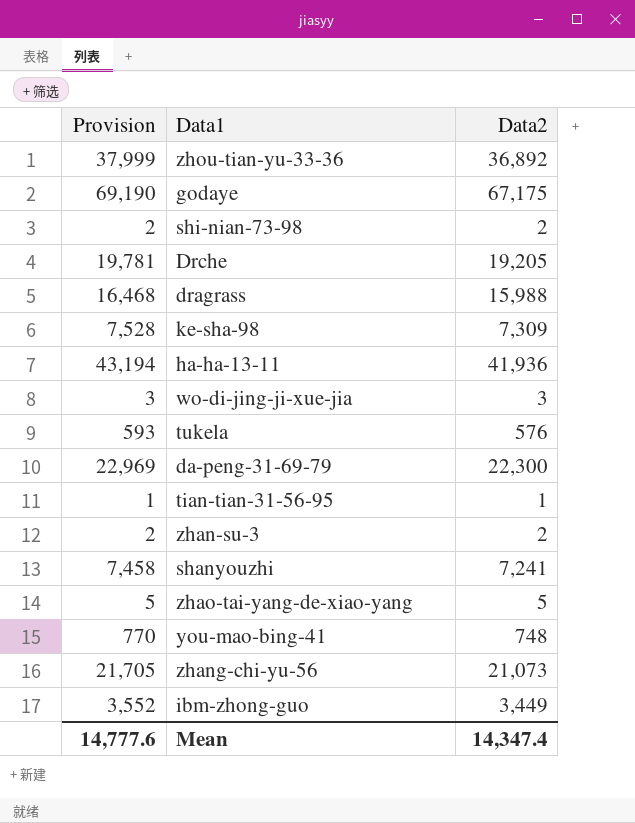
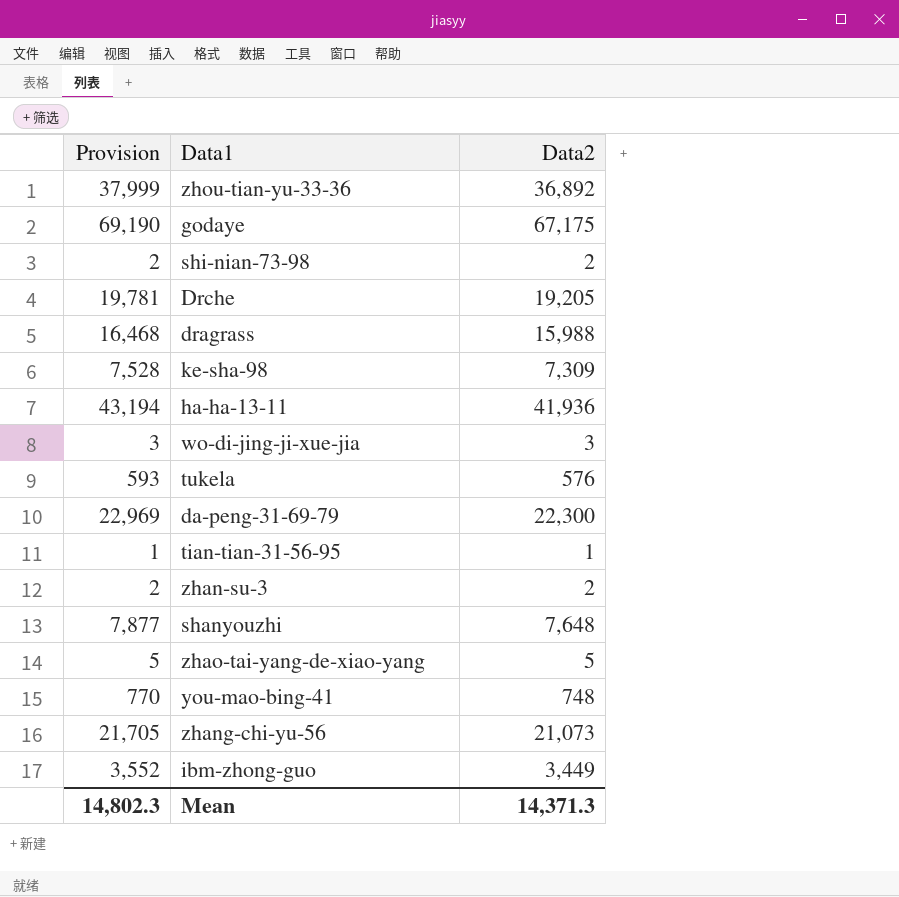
shanyouzhi | Provision: 7,458 -> 7,877
shanyouzhi | Data2: 7,241 -> 7,648
Mean | Provision: 14,777.6 -> 14,802.3
Mean | Data2: 14,347.4 -> 14,371.3

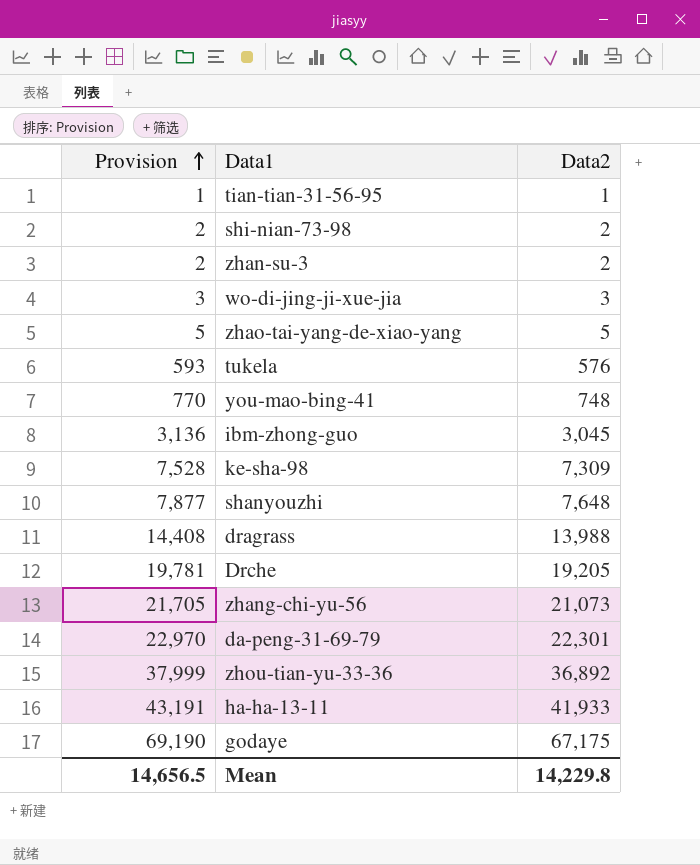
row order: none -> Provision ascending
ibm-zhong-guo | Provision: 3,552 -> 3,136
ibm-zhong-guo | Data2: 3,449 -> 3,045
dragrass | Provision: 16,468 -> 14,408
dragrass | Data2: 15,988 -> 13,988
da-peng-31-69-79 | Provision: 22,969 -> 22,970
da-peng-31-69-79 | Data2: 22,300 -> 22,301
ha-ha-13-11 | Provision: 43,194 -> 43,191
ha-ha-13-11 | Data2: 41,936 -> 41,933
Mean | Provision: 14,802.3 -> 14,656.5
Mean | Data2: 14,371.3 -> 14,229.8

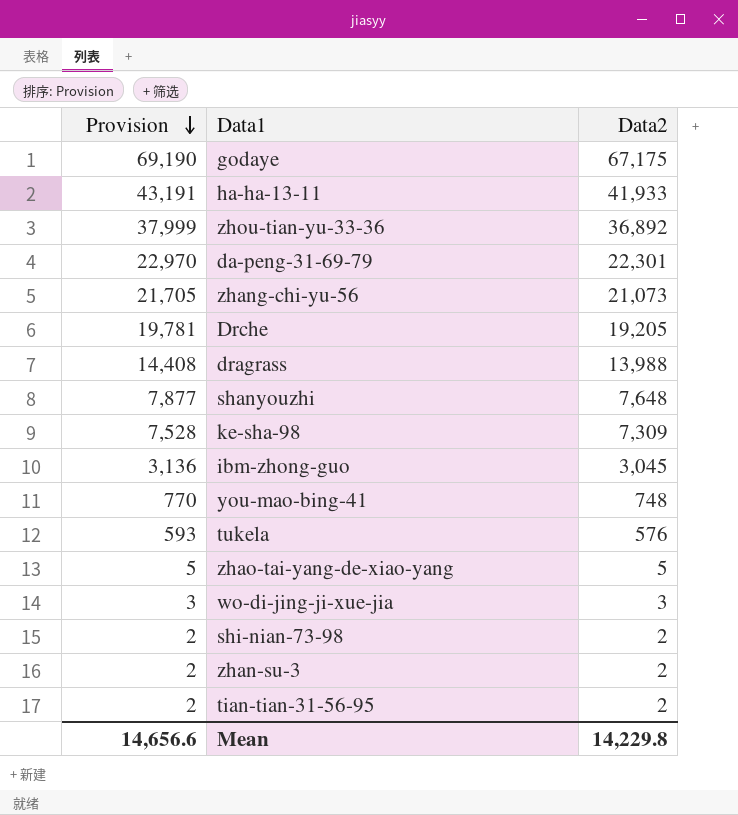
row order: Provision ascending -> Provision descending
tian-tian-31-56-95 | Provision: 1 -> 2
tian-tian-31-56-95 | Data2: 1 -> 2
Mean | Provision: 14,656.5 -> 14,656.6

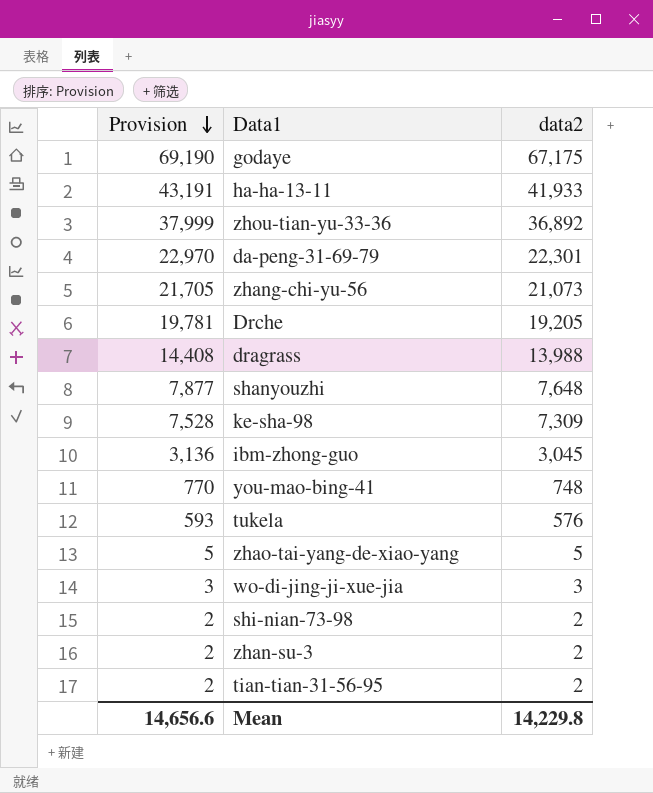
column name: Data2 -> data2

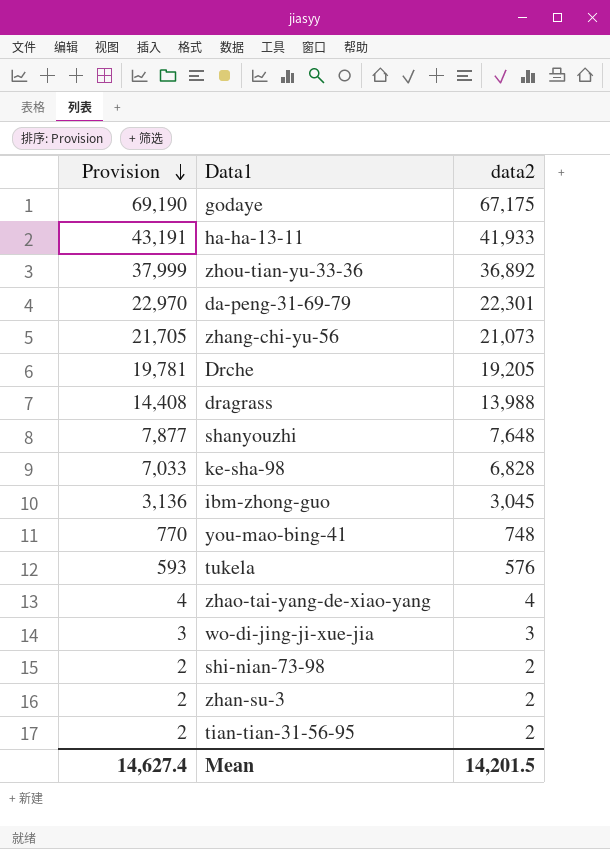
ke-sha-98 | Provision: 7,528 -> 7,033
ke-sha-98 | data2: 7,309 -> 6,828
zhao-tai-yang-de-xiao-yang | Provision: 5 -> 4
zhao-tai-yang-de-xiao-yang | data2: 5 -> 4
Mean | Provision: 14,656.6 -> 14,627.4
Mean | data2: 14,229.8 -> 14,201.5

